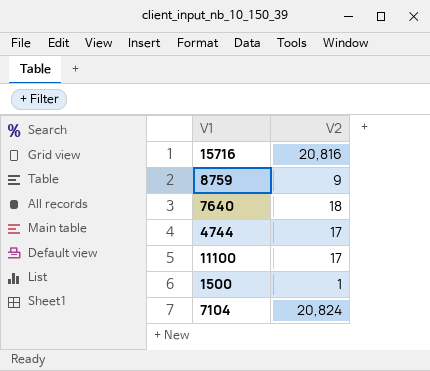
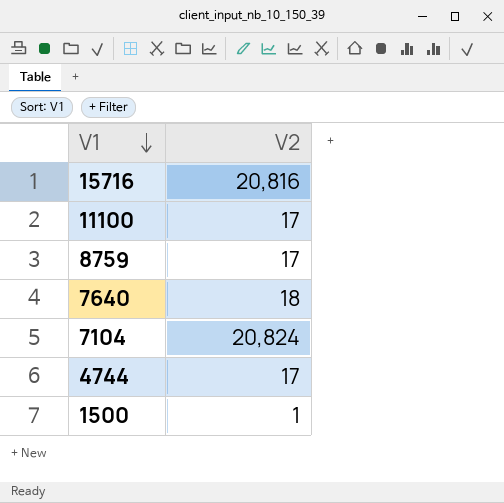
row order: none -> V1 descending
8759 | V2: 9 -> 17

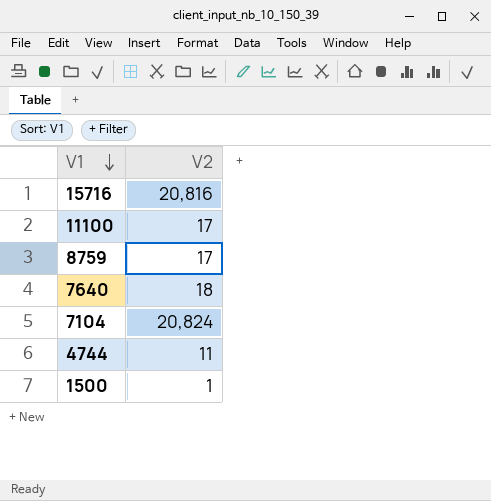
4744 | V2: 17 -> 11

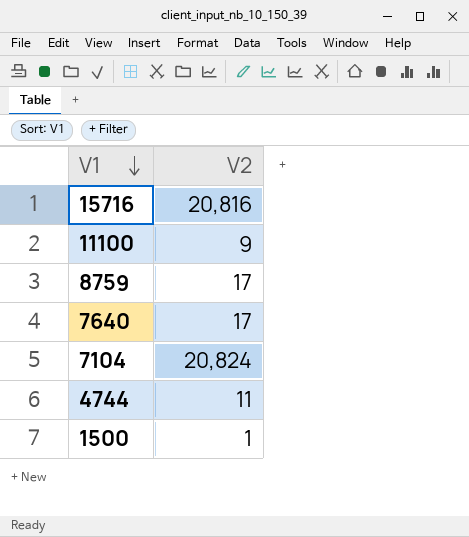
11100 | V2: 17 -> 9
7640 | V2: 18 -> 17

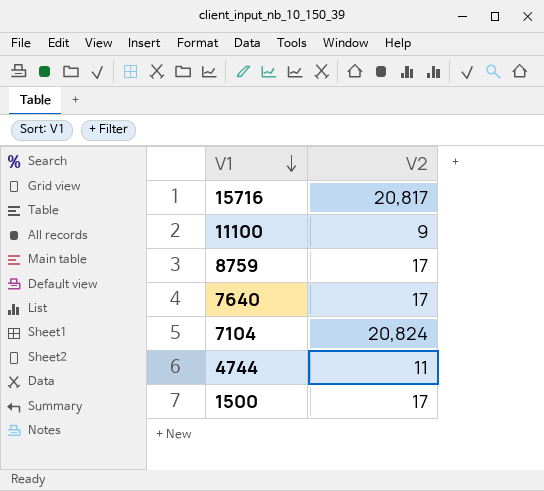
15716 | V2: 20,816 -> 20,817
1500 | V2: 1 -> 17

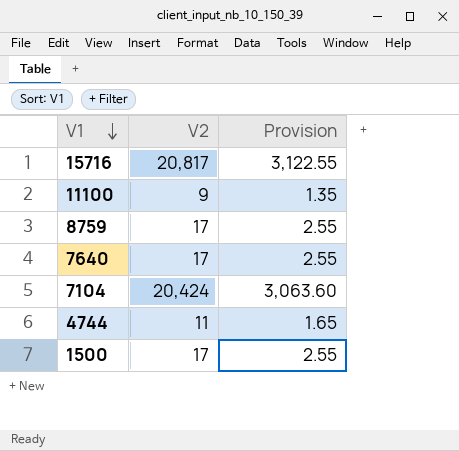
column Provision | formula: none -> [V2] * 0.15
7104 | V2: 20,824 -> 20,424

